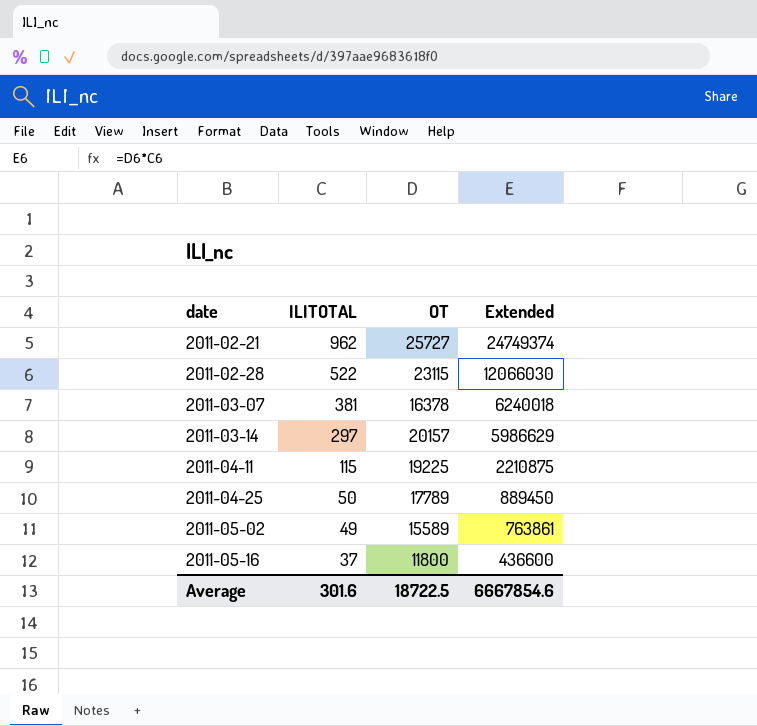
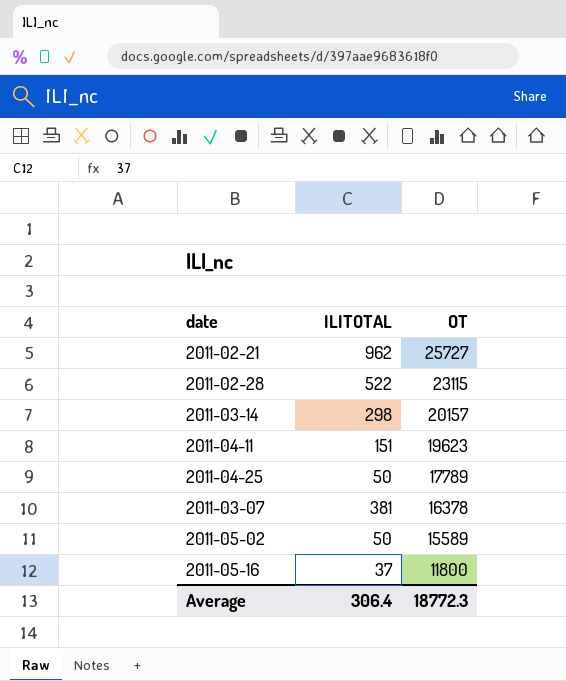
row order: date ascending -> OT descending
column Extended | formula: [ILITOTAL] * [OT] -> none
2011-03-14 | ILITOTAL: 297 -> 298
2011-04-11 | ILITOTAL: 115 -> 151
2011-04-11 | OT: 19225 -> 19623
2011-05-02 | ILITOTAL: 49 -> 50
Average | ILITOTAL: 301.6 -> 306.4
Average | OT: 18722.5 -> 18772.3

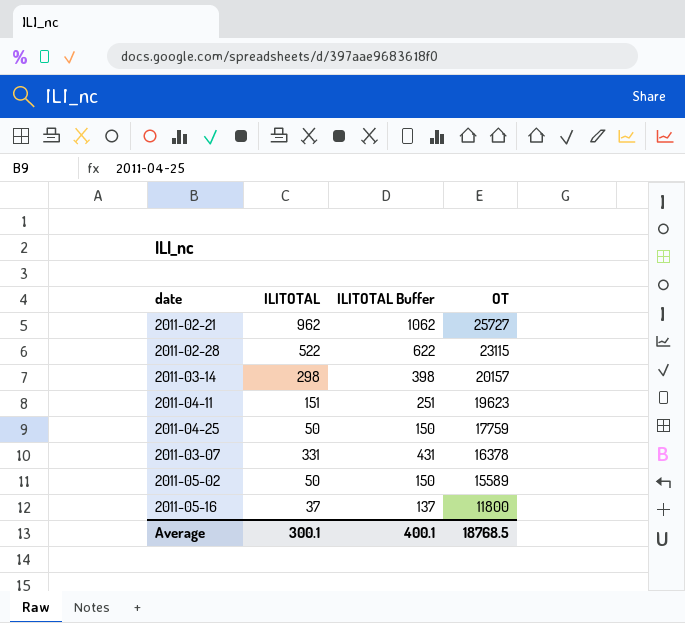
column ILITOTAL Buffer | formula: none -> [ILITOTAL] + 100
2011-04-25 | OT: 17789 -> 17759
2011-03-07 | ILITOTAL: 381 -> 331
Average | ILITOTAL: 306.4 -> 300.1
Average | OT: 18772.3 -> 18768.5

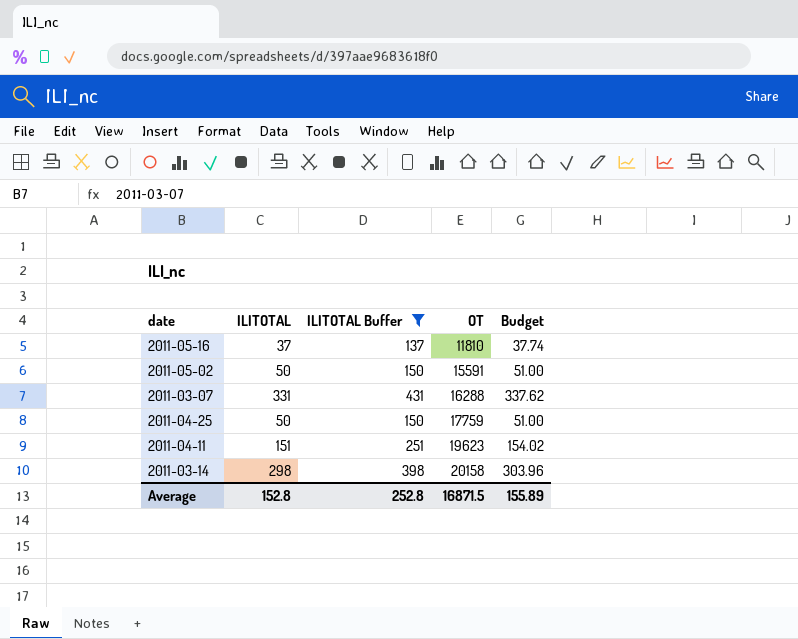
filter: none -> ILITOTAL Buffer <= 431
row order: OT descending -> OT ascending
column Budget | formula: none -> [ILITOTAL] * 1.02
2011-05-16 | OT: 11800 -> 11810
2011-05-02 | OT: 15589 -> 15591
2011-03-07 | OT: 16378 -> 16288
2011-03-14 | OT: 20157 -> 20158
Average | ILITOTAL: 300.1 -> 152.8
Average | ILITOTAL Buffer: 400.1 -> 252.8
Average | OT: 18768.5 -> 16871.5

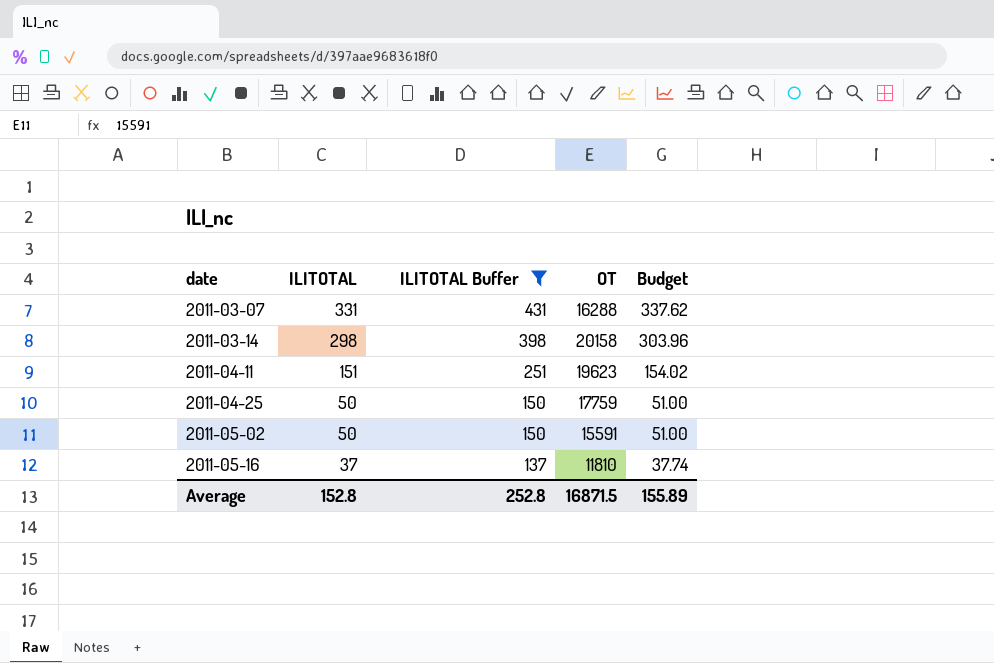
row order: OT ascending -> date ascending

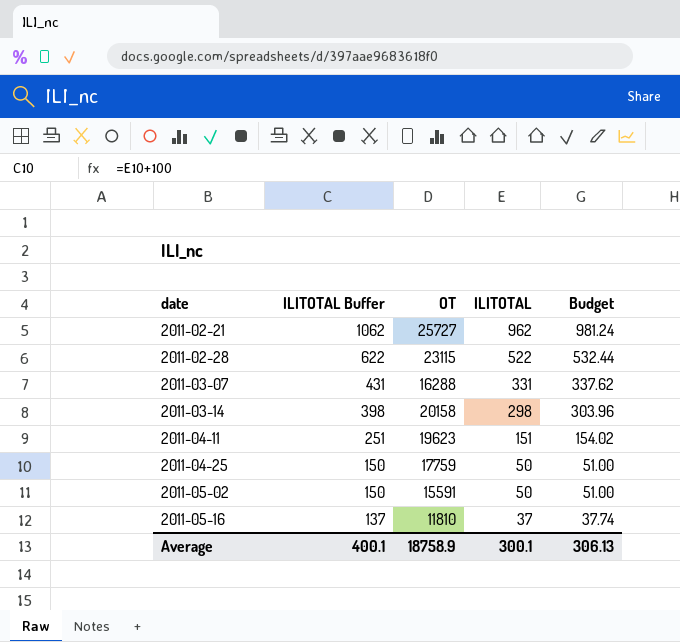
filter: ILITOTAL Buffer <= 431 -> none
column ILITOTAL | position: 2 -> 4
Average | ILITOTAL Buffer: 252.8 -> 400.1
Average | OT: 16871.5 -> 18758.9
Average | ILITOTAL: 152.8 -> 300.1
Average | Budget: 155.89 -> 306.13

